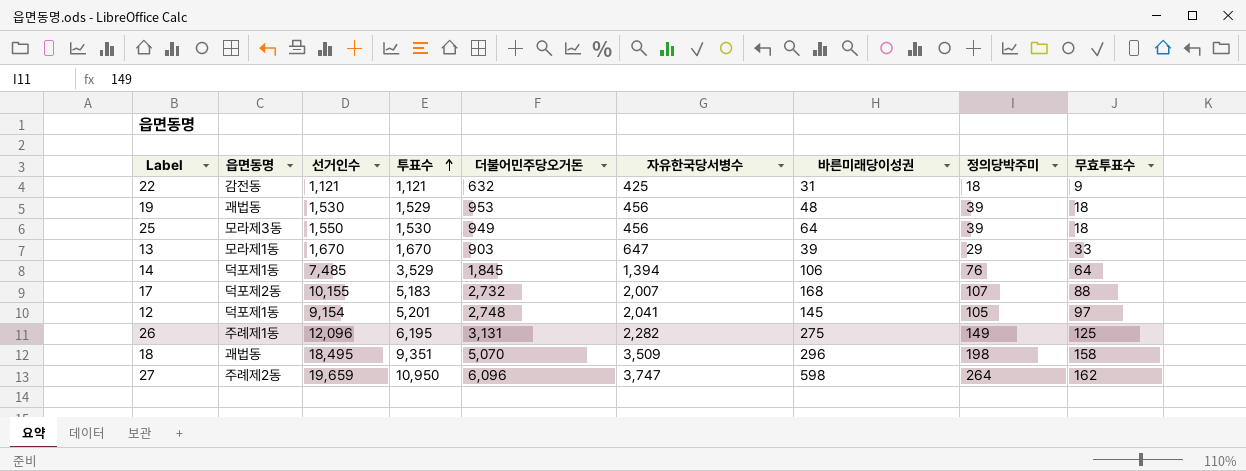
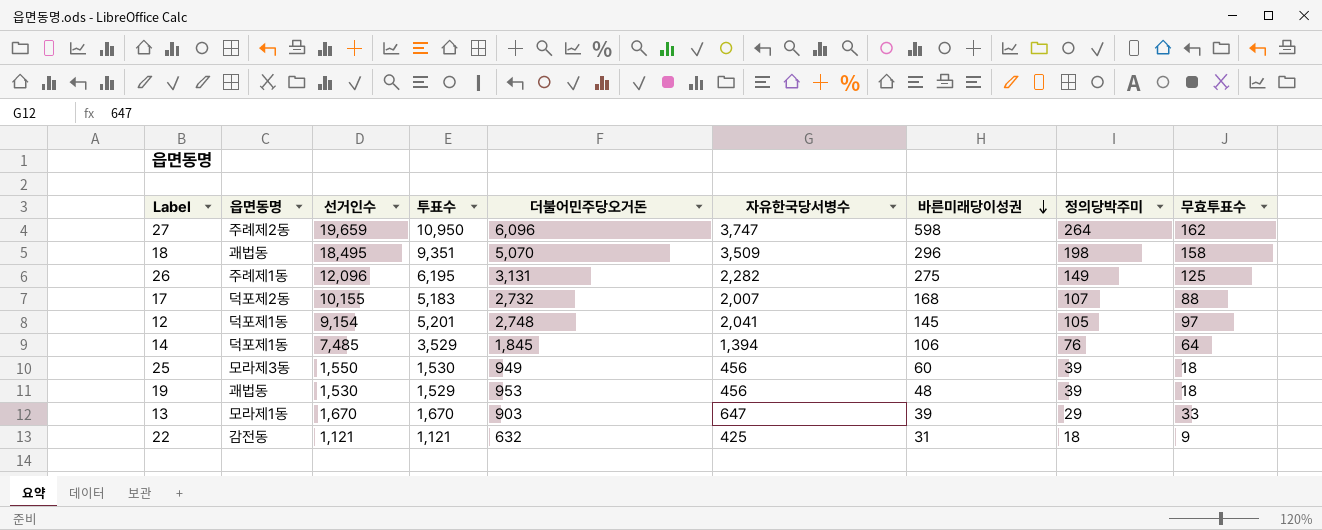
row order: 투표수 ascending -> 바른미래당이성권 descending
25 | 바른미래당이성권: 64 -> 60

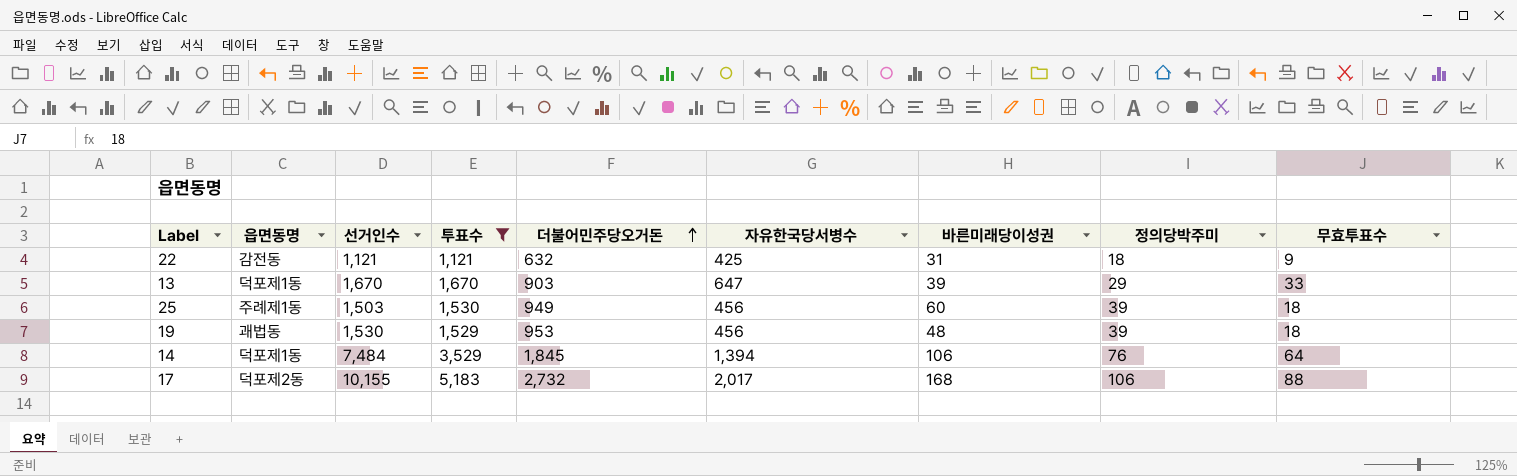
filter: none -> 투표수 <= 5,183
row order: 바른미래당이성권 descending -> 더불어민주당오거돈 ascending
13 | 읍면동명: 모라제1동 -> 덕포제1동
25 | 읍면동명: 모라제3동 -> 주례제1동
25 | 선거인수: 1,550 -> 1,503
14 | 선거인수: 7,485 -> 7,484
17 | 자유한국당서병수: 2,007 -> 2,017
17 | 정의당박주미: 107 -> 106

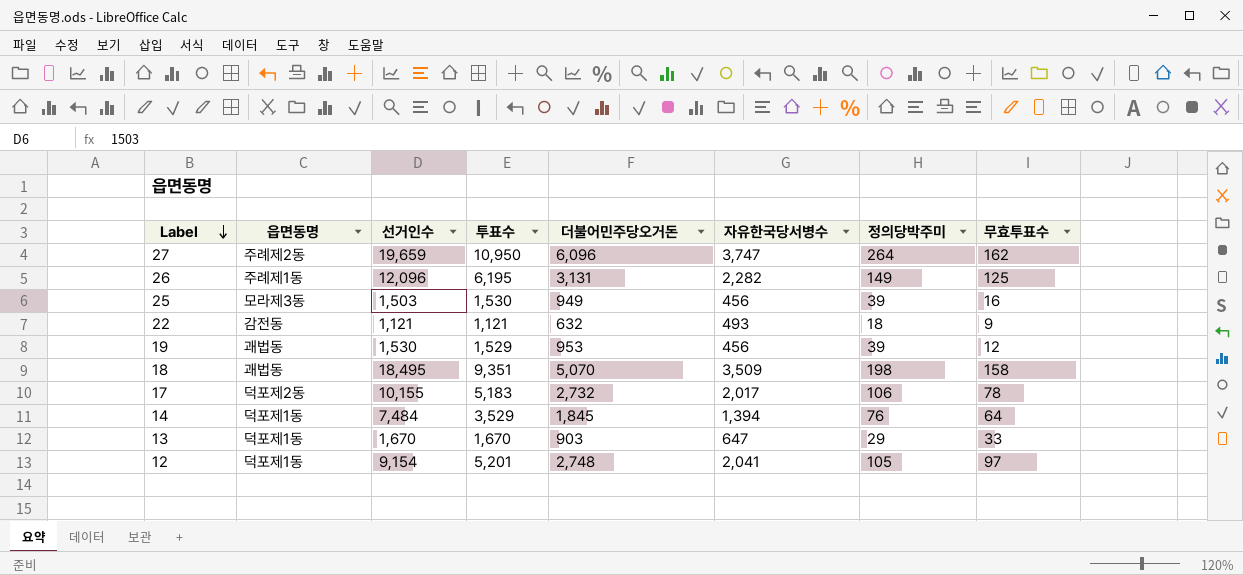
filter: 투표수 <= 5,183 -> none
row order: 더불어민주당오거돈 ascending -> Label descending
column 바른미래당이성권 | position: 7 -> none
25 | 읍면동명: 주례제1동 -> 모라제3동
25 | 무효투표수: 18 -> 16
22 | 자유한국당서병수: 425 -> 493
19 | 무효투표수: 18 -> 12
17 | 무효투표수: 88 -> 78

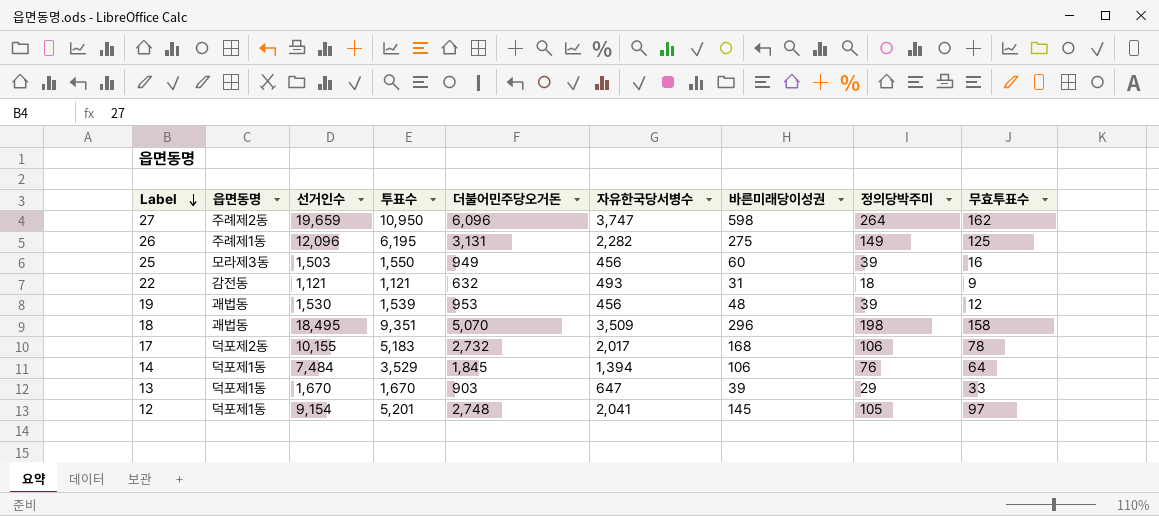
column 바른미래당이성권 | position: none -> 7
25 | 투표수: 1,530 -> 1,550
19 | 투표수: 1,529 -> 1,539

